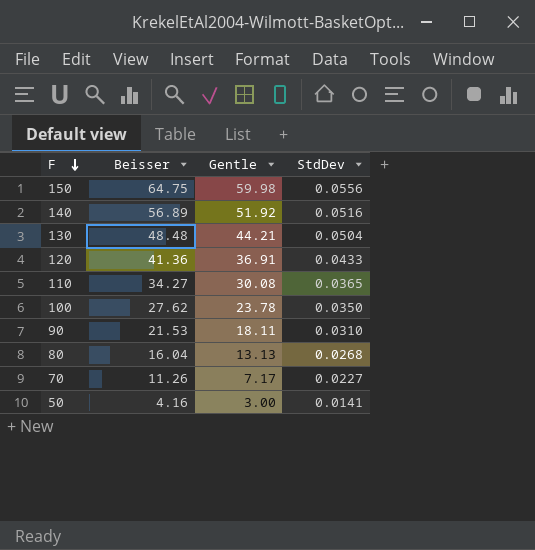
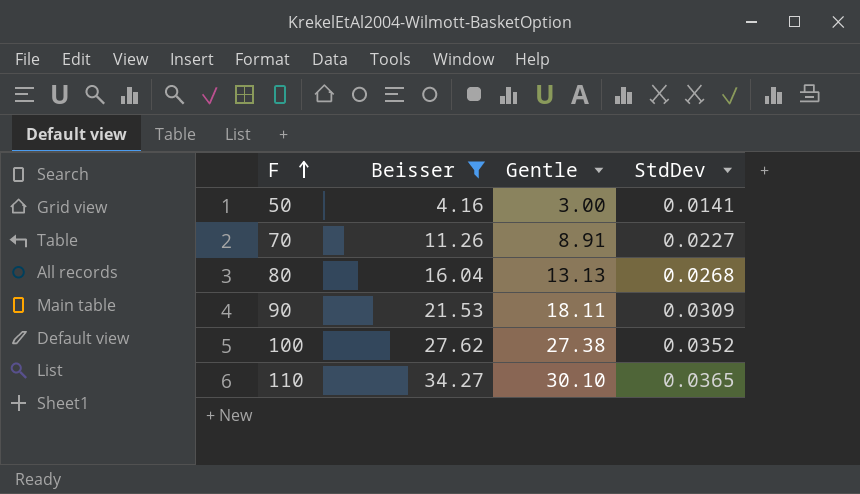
filter: none -> Beisser <= 34.27
row order: F descending -> F ascending
70 | Gentle: 7.17 -> 8.91
90 | StdDev: 0.0310 -> 0.0309
100 | Gentle: 23.78 -> 27.38
100 | StdDev: 0.0350 -> 0.0352
110 | Gentle: 30.08 -> 30.10

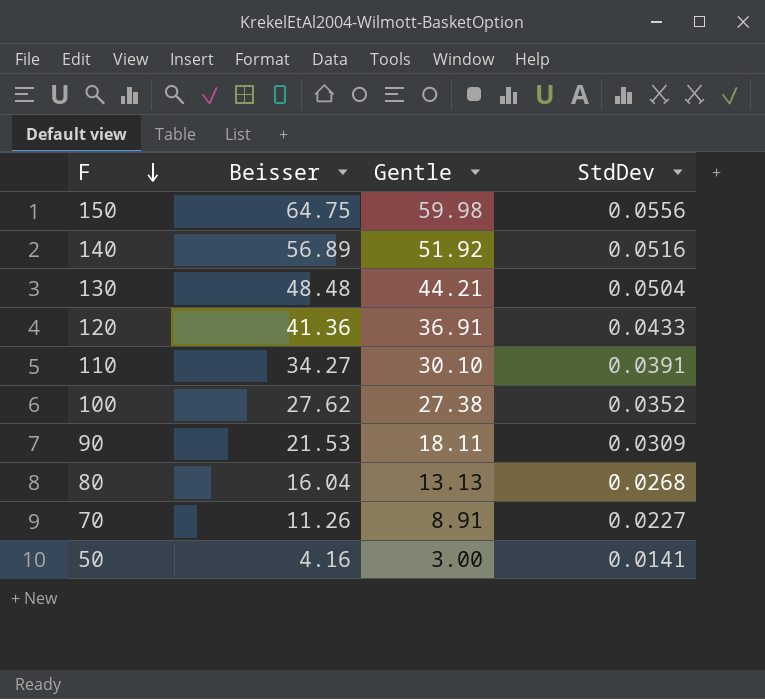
filter: Beisser <= 34.27 -> none
row order: F ascending -> F descending
110 | StdDev: 0.0365 -> 0.0391

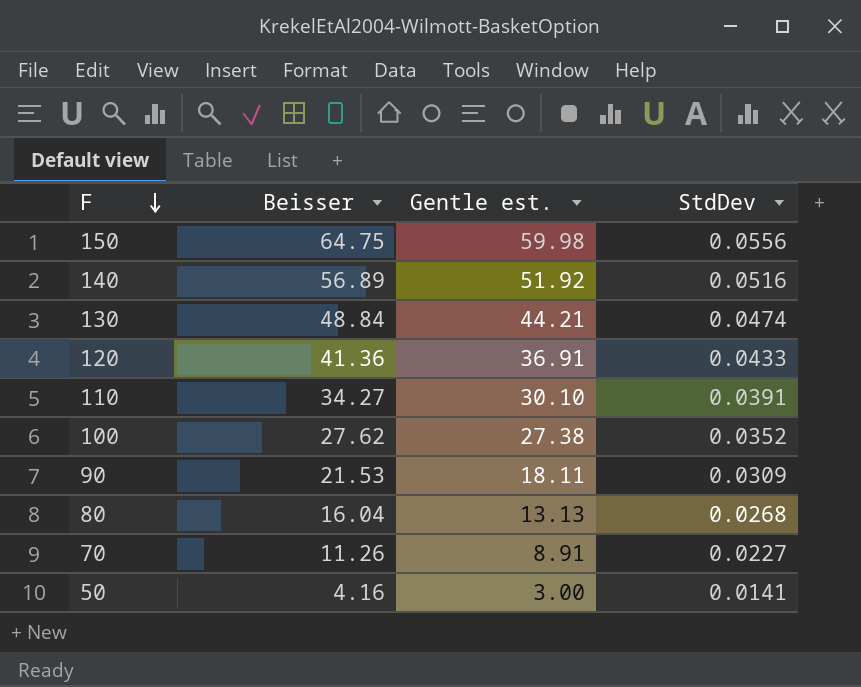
column name: Gentle -> Gentle est.
130 | Beisser: 48.48 -> 48.84
130 | StdDev: 0.0504 -> 0.0474

